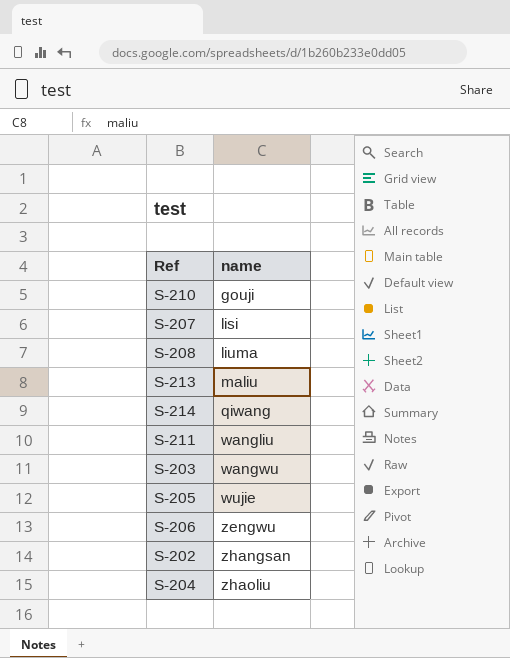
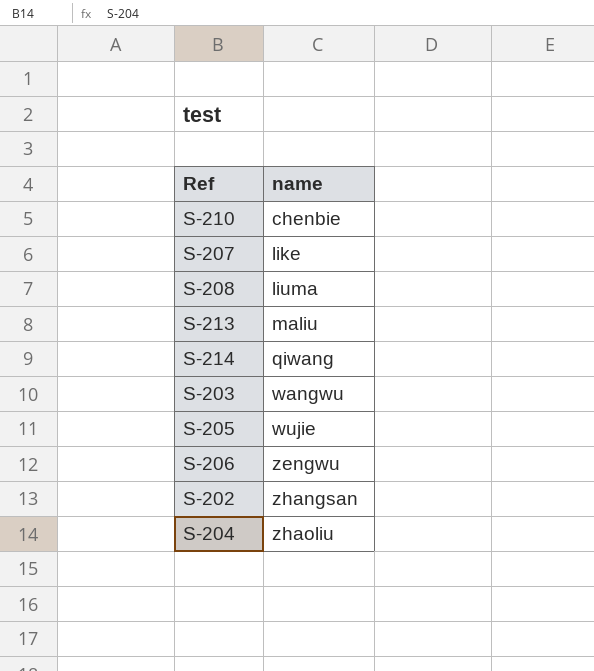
row S-211: wangliu -> none
S-210 | name: gouji -> chenbie
S-207 | name: lisi -> like

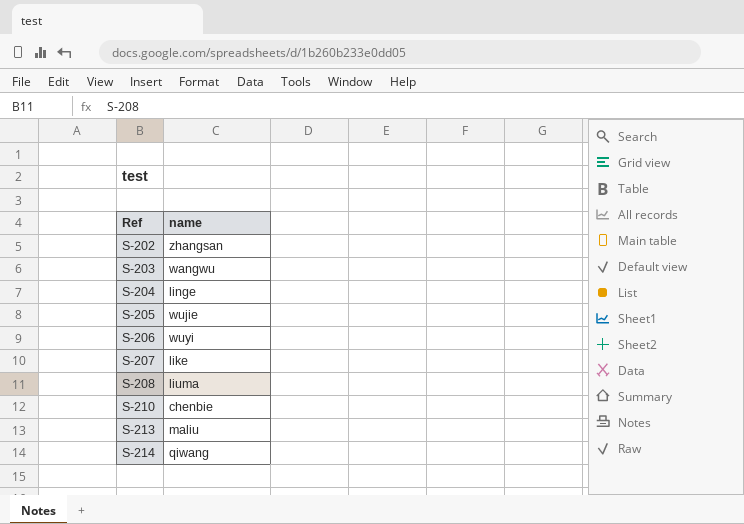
row order: name ascending -> Ref ascending
S-204 | name: zhaoliu -> linge
S-206 | name: zengwu -> wuyi

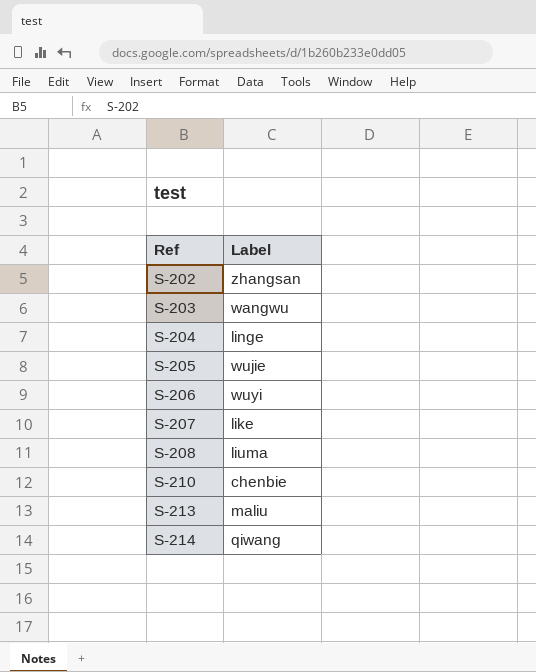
column name: name -> Label

